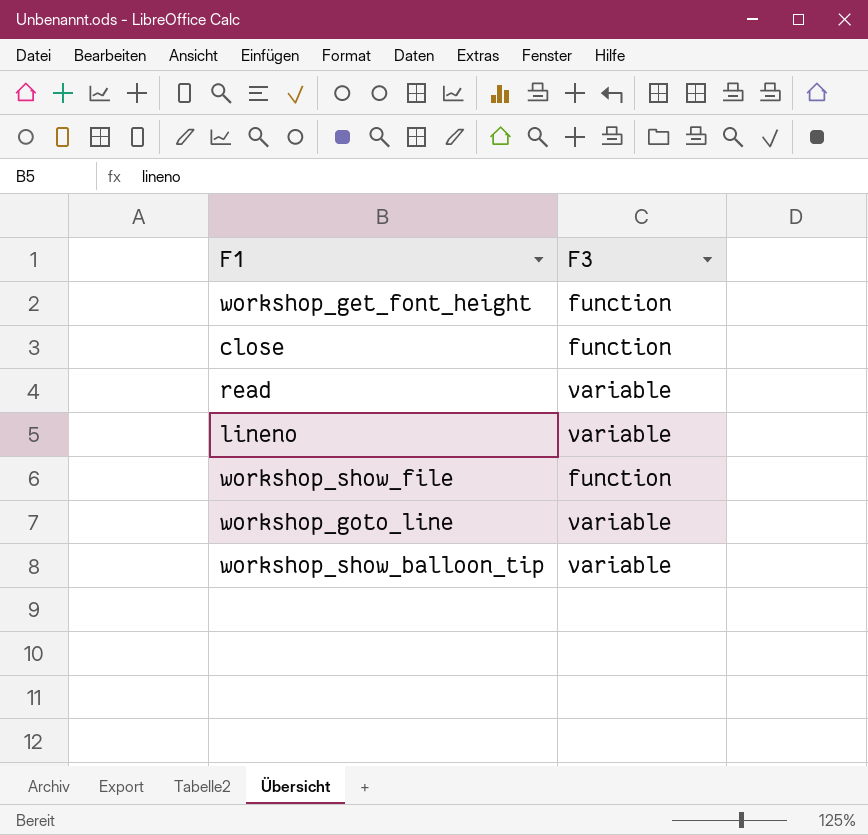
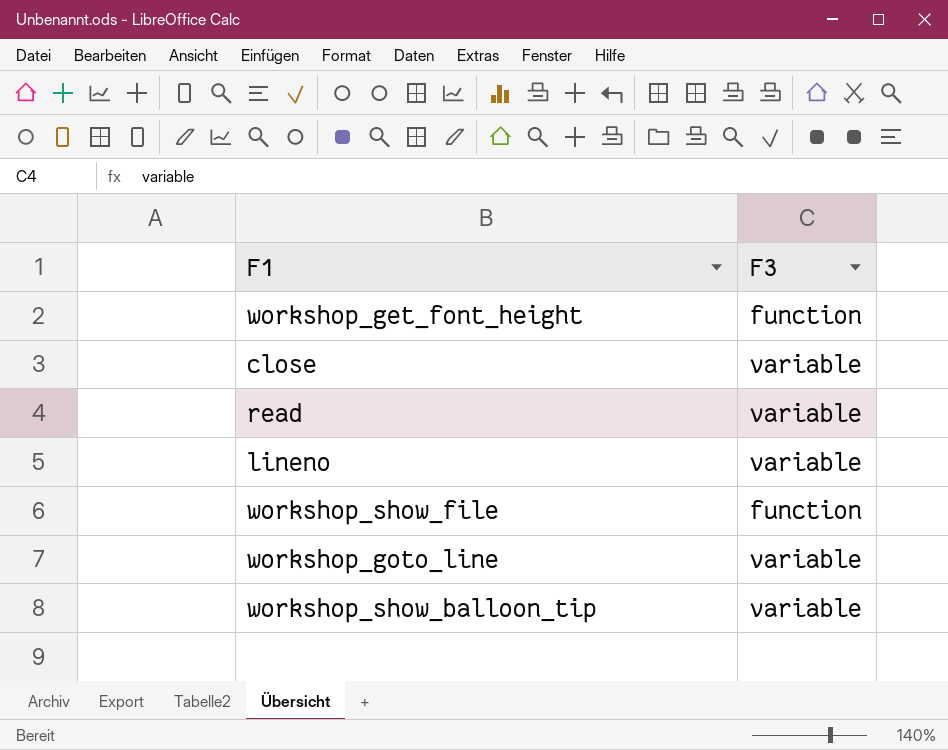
close | F3: function -> variable

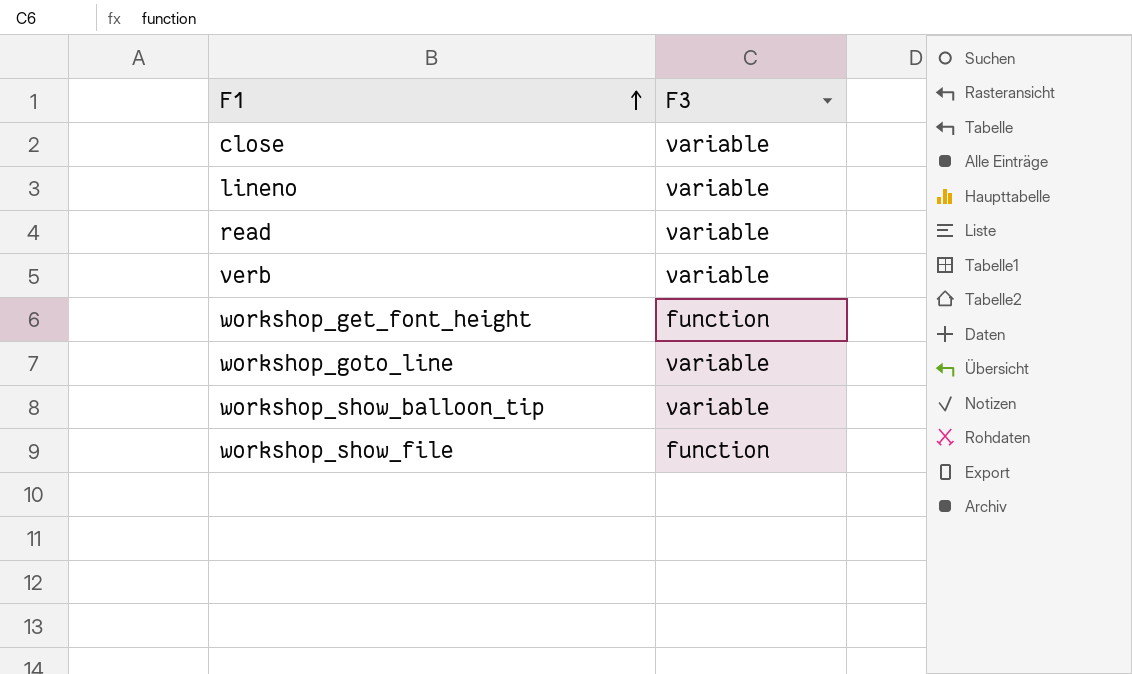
row order: none -> F1 ascending
row verb: none -> variable

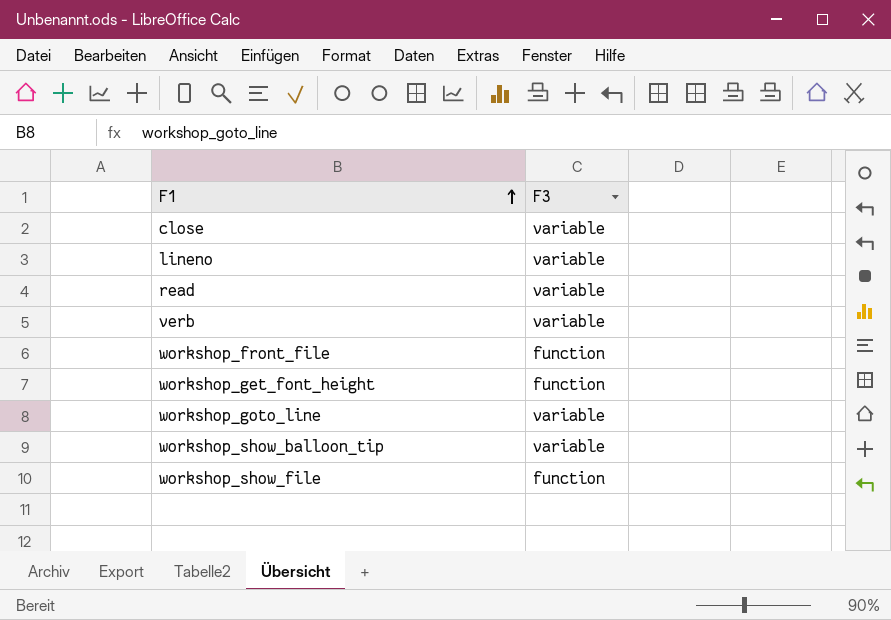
row workshop_front_file: none -> function

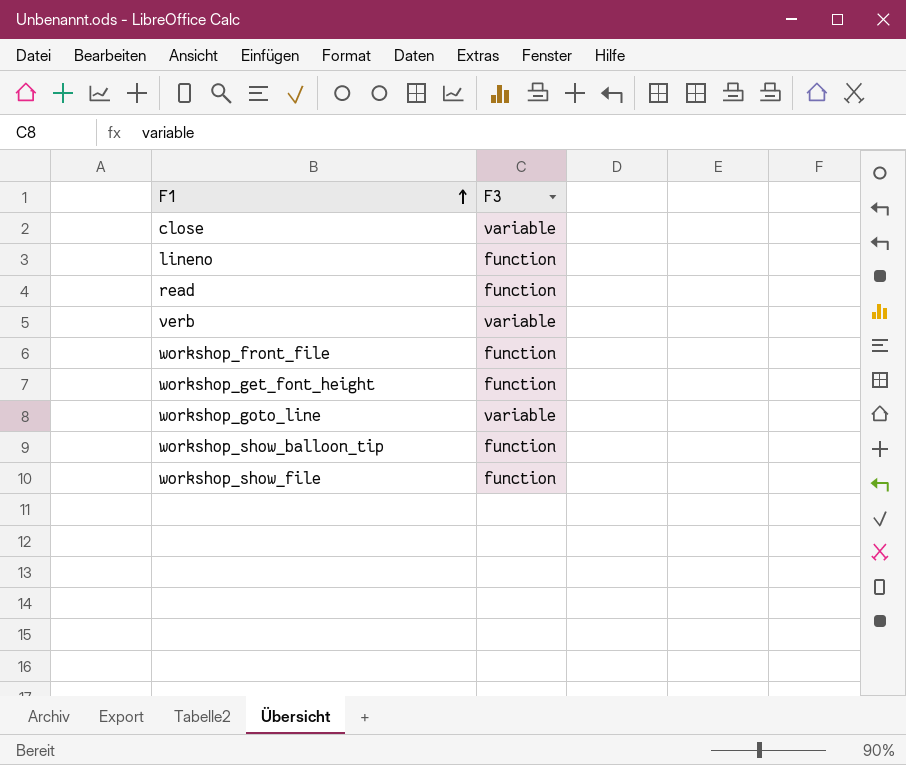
lineno | F3: variable -> function
read | F3: variable -> function
workshop_show_balloon_tip | F3: variable -> function

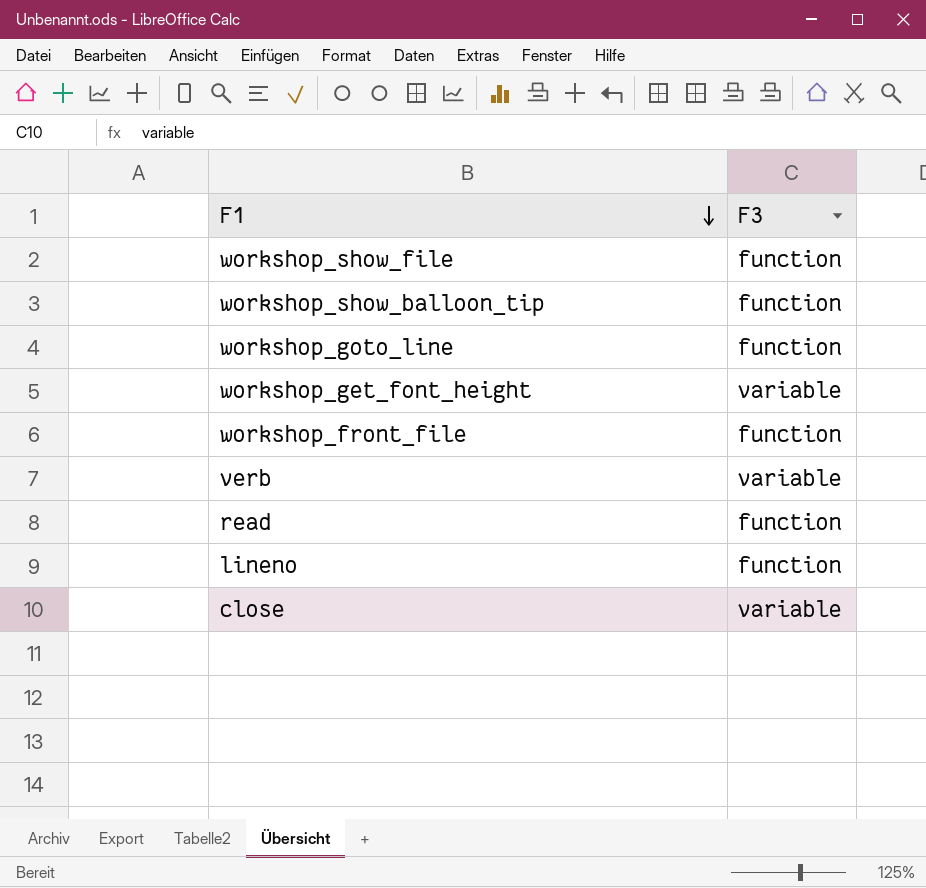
row order: F1 ascending -> F1 descending
workshop_goto_line | F3: variable -> function
workshop_get_font_height | F3: function -> variable

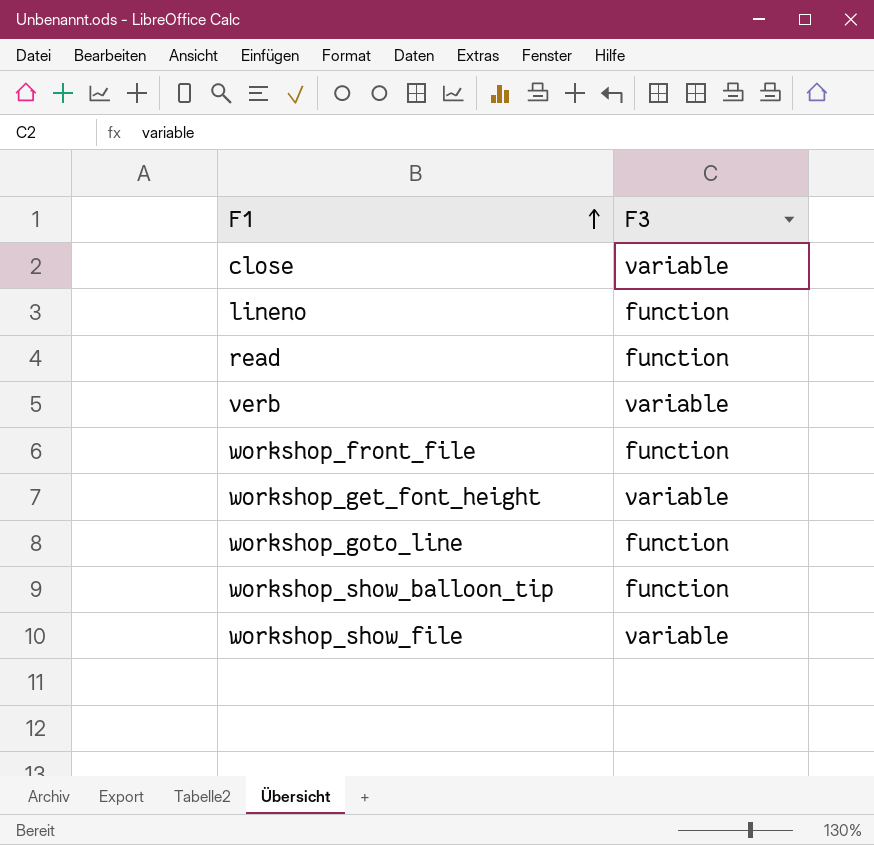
row order: F1 descending -> F1 ascending
workshop_show_file | F3: function -> variable

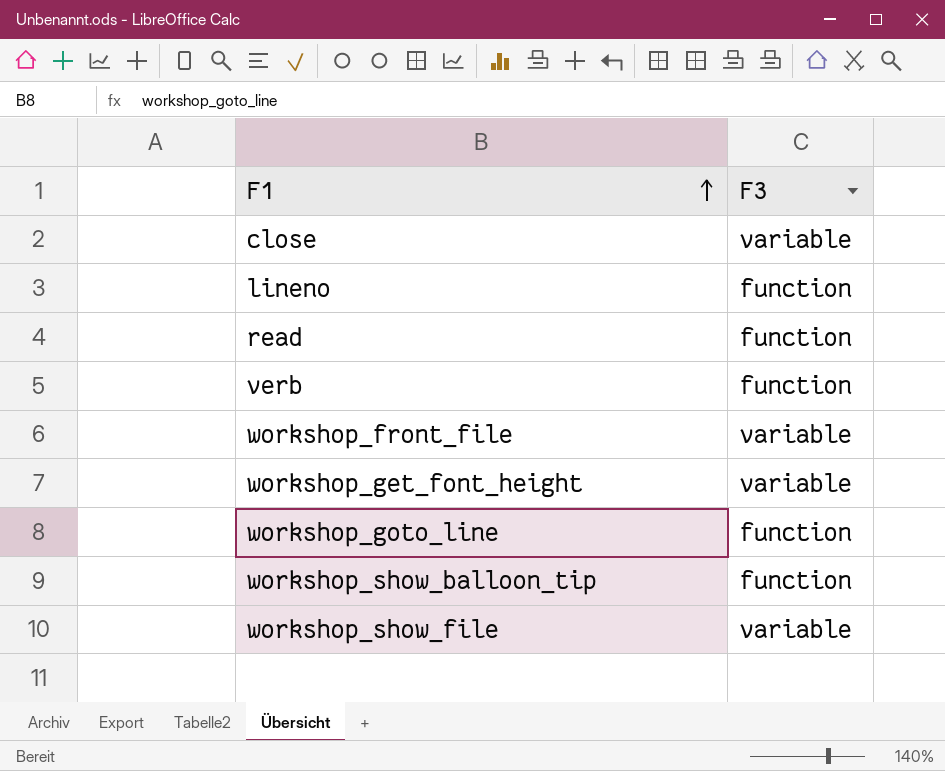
verb | F3: variable -> function
workshop_front_file | F3: function -> variable

